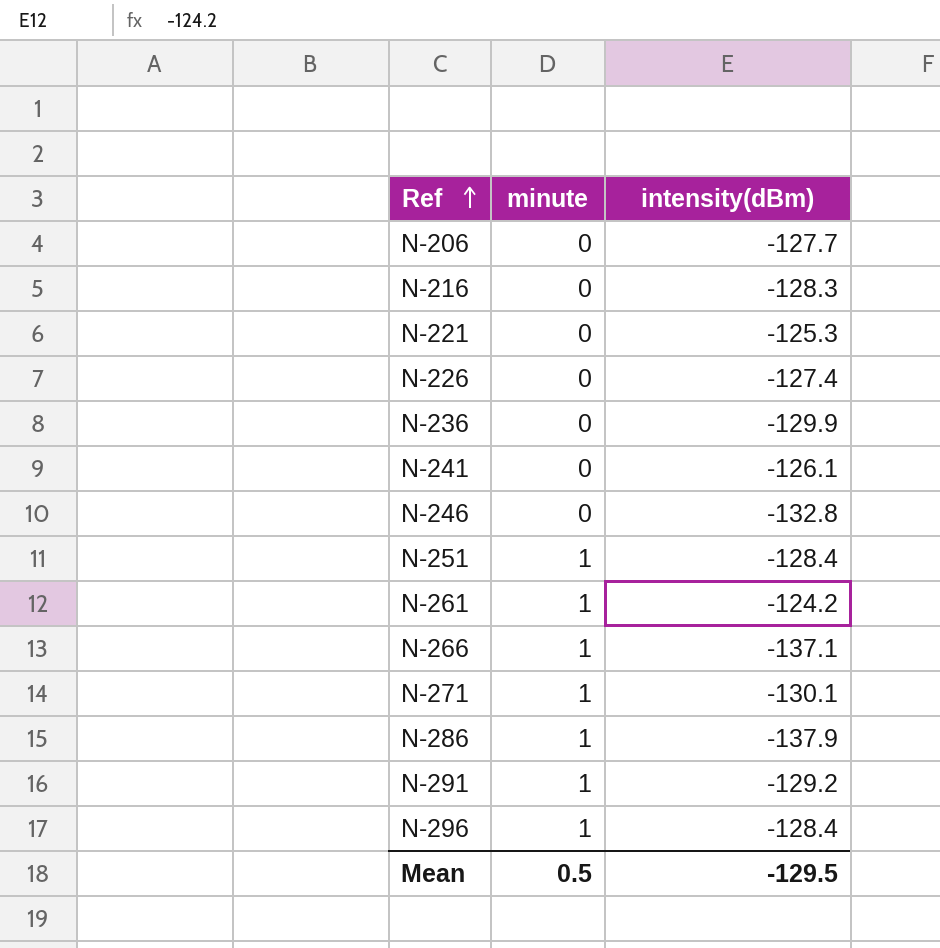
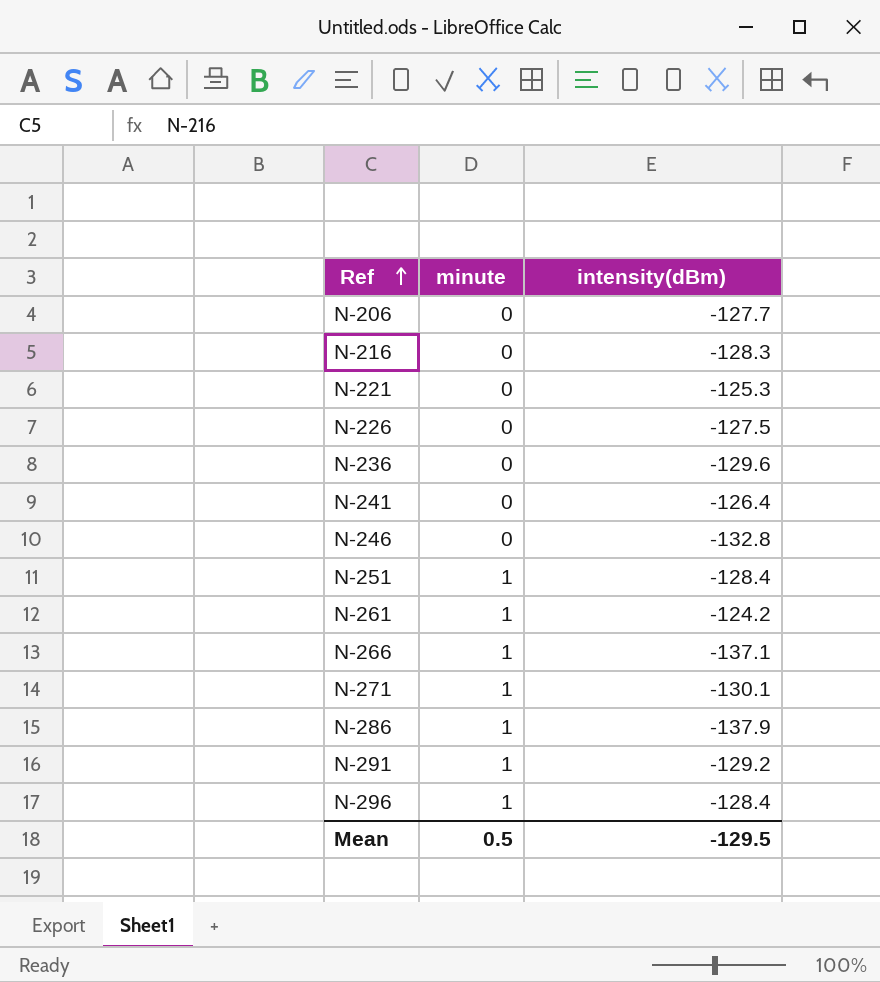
N-226 | intensity(dBm): -127.4 -> -127.5
N-236 | intensity(dBm): -129.9 -> -129.6
N-241 | intensity(dBm): -126.1 -> -126.4

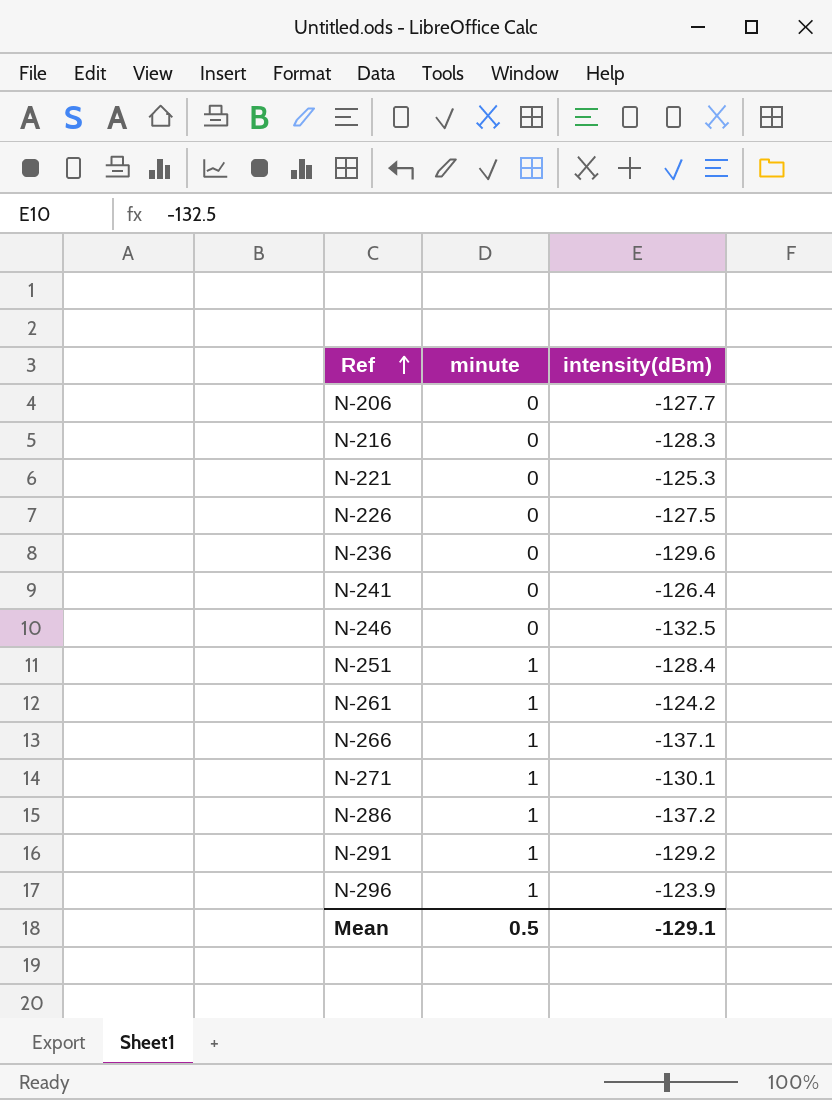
N-246 | intensity(dBm): -132.8 -> -132.5
N-286 | intensity(dBm): -137.9 -> -137.2
N-296 | intensity(dBm): -128.4 -> -123.9
Mean | intensity(dBm): -129.5 -> -129.1

